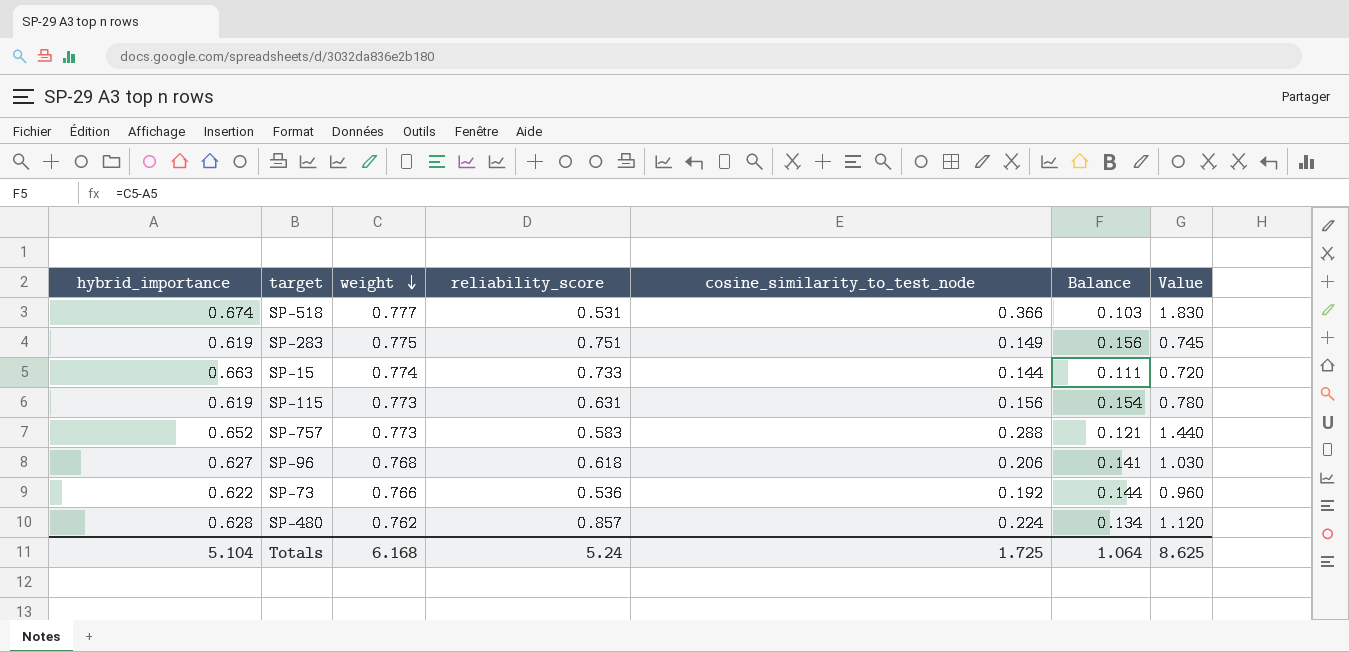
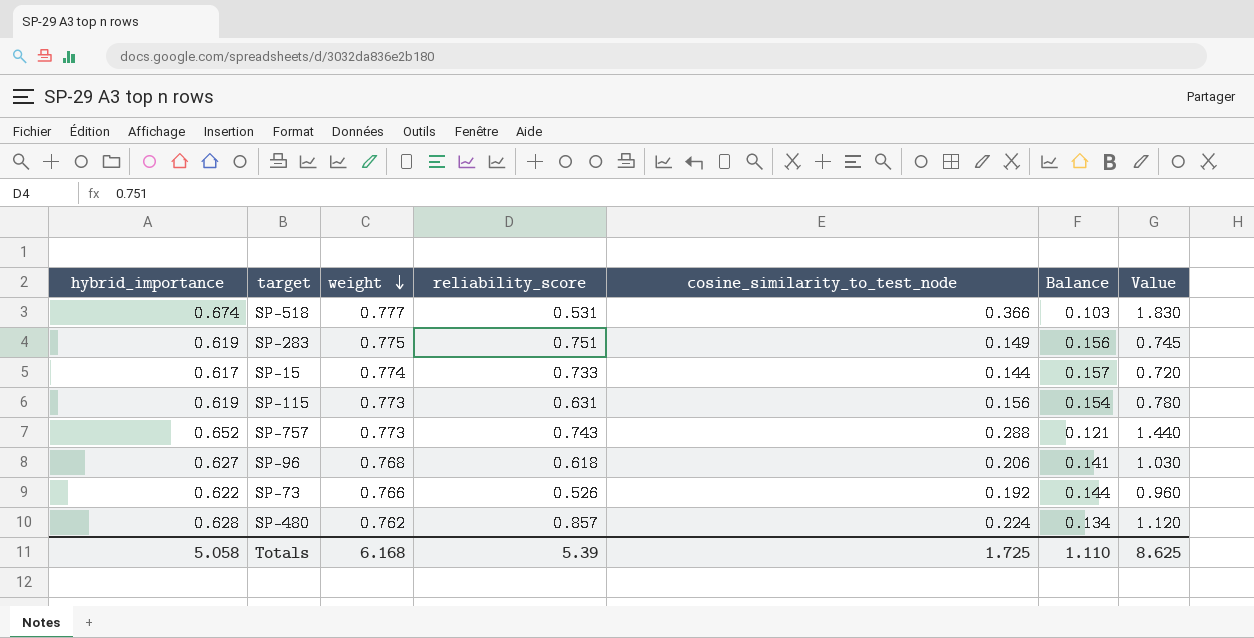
SP-15 | hybrid_importance: 0.663 -> 0.617
SP-15 | Balance: 0.111 -> 0.157
SP-757 | reliability_score: 0.583 -> 0.743
SP-73 | reliability_score: 0.536 -> 0.526
Totals | hybrid_importance: 5.104 -> 5.058
Totals | reliability_score: 5.24 -> 5.39
Totals | Balance: 1.064 -> 1.110

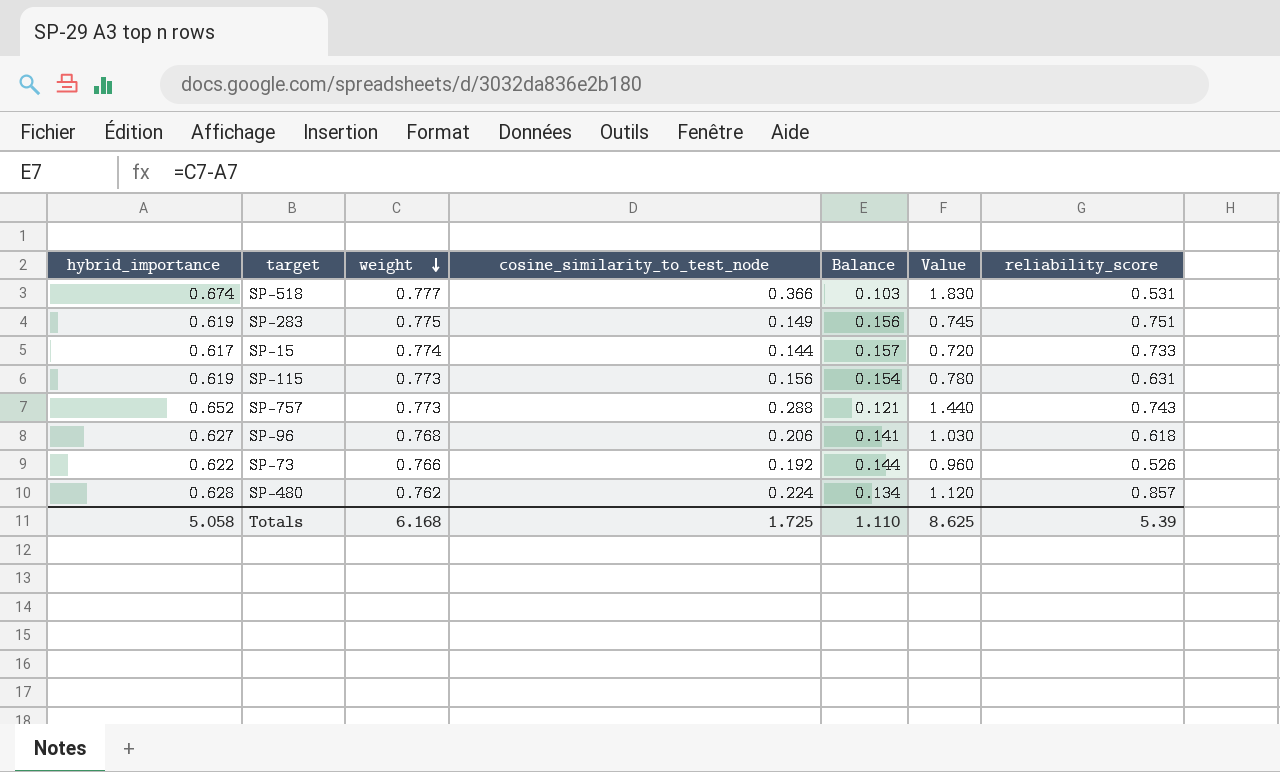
column reliability_score | position: 4 -> 7

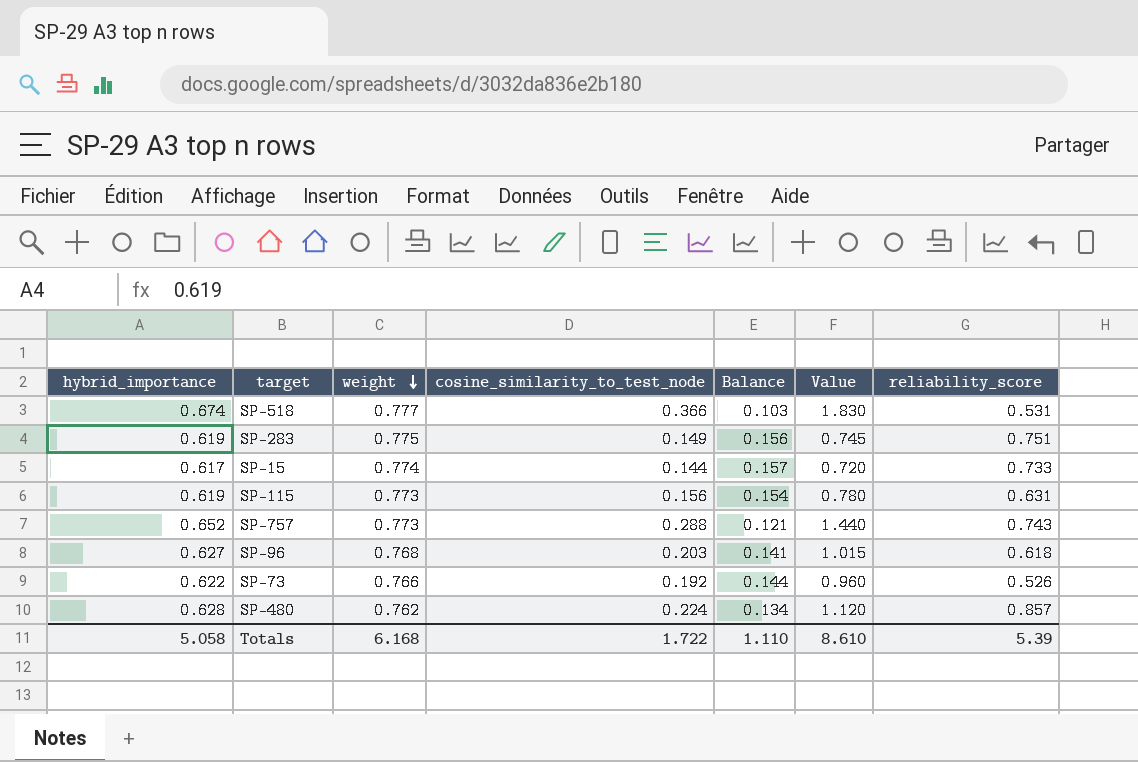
SP-96 | cosine_similarity_to_test_node: 0.206 -> 0.203
SP-96 | Value: 1.030 -> 1.015
Totals | cosine_similarity_to_test_node: 1.725 -> 1.722
Totals | Value: 8.625 -> 8.610

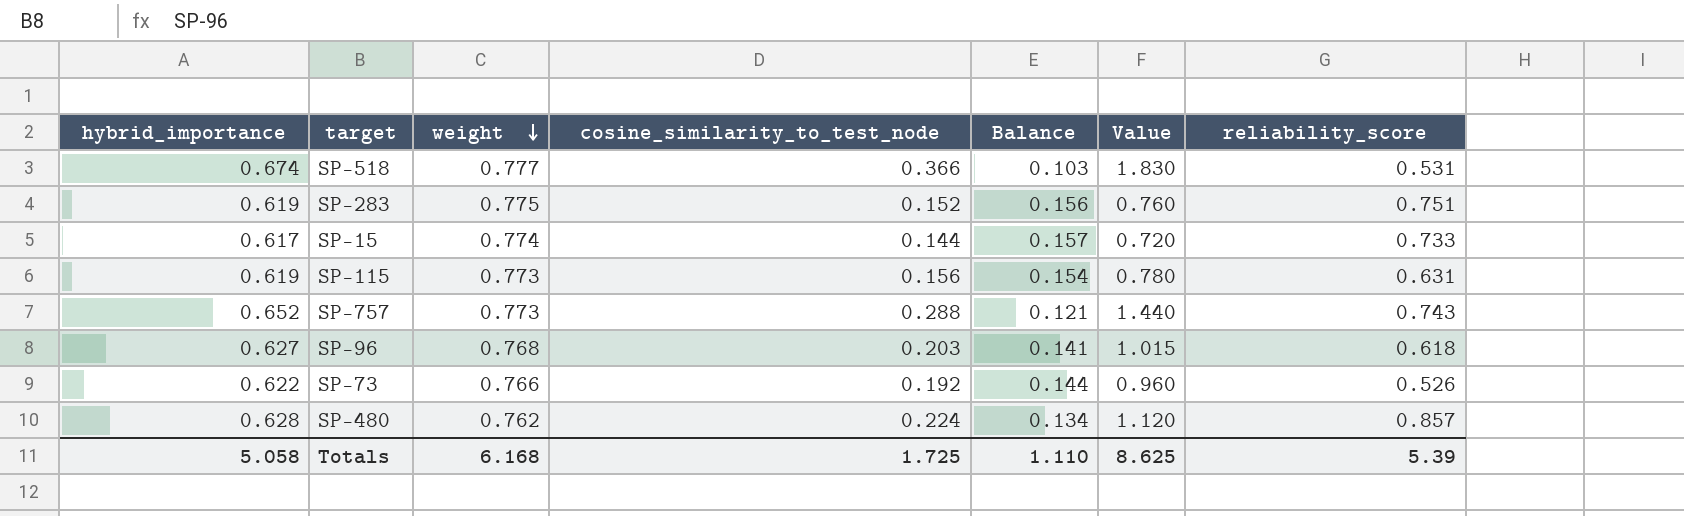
SP-283 | cosine_similarity_to_test_node: 0.149 -> 0.152
SP-283 | Value: 0.745 -> 0.760
Totals | cosine_similarity_to_test_node: 1.722 -> 1.725
Totals | Value: 8.610 -> 8.625

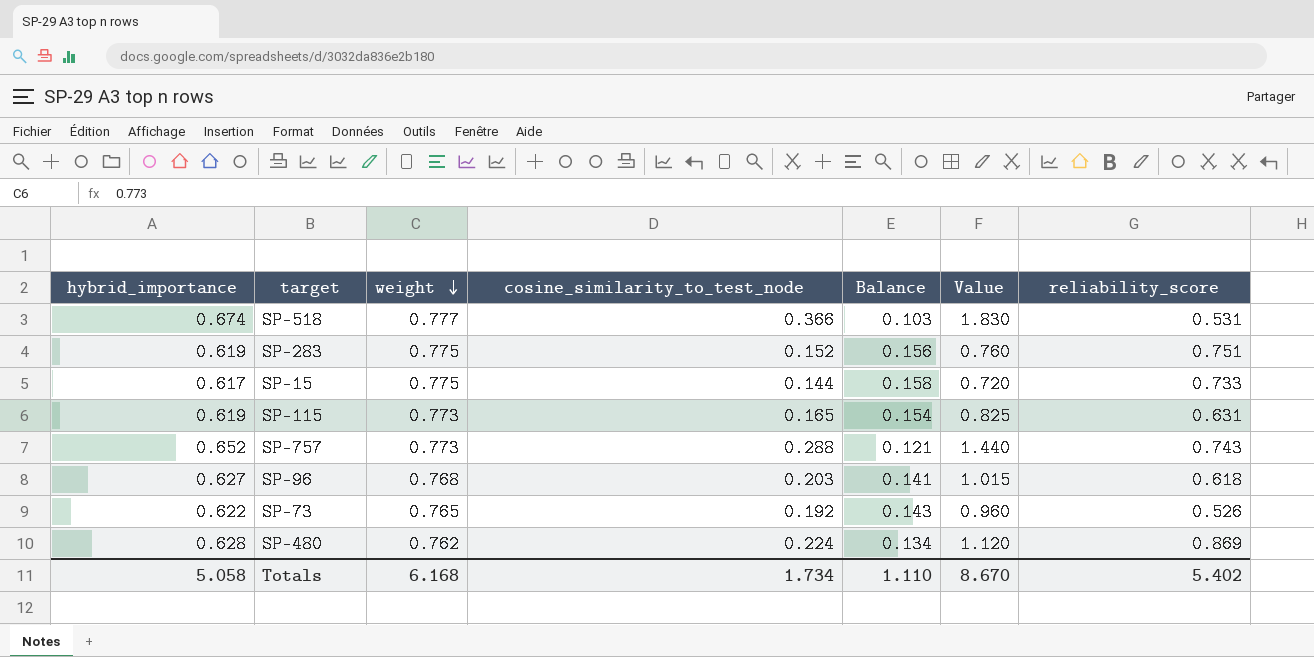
SP-15 | weight: 0.774 -> 0.775
SP-15 | Balance: 0.157 -> 0.158
SP-115 | cosine_similarity_to_test_node: 0.156 -> 0.165
SP-115 | Value: 0.780 -> 0.825
SP-73 | weight: 0.766 -> 0.765
SP-73 | Balance: 0.144 -> 0.143
SP-480 | reliability_score: 0.857 -> 0.869
Totals | cosine_similarity_to_test_node: 1.725 -> 1.734
Totals | Value: 8.625 -> 8.670
Totals | reliability_score: 5.39 -> 5.402

